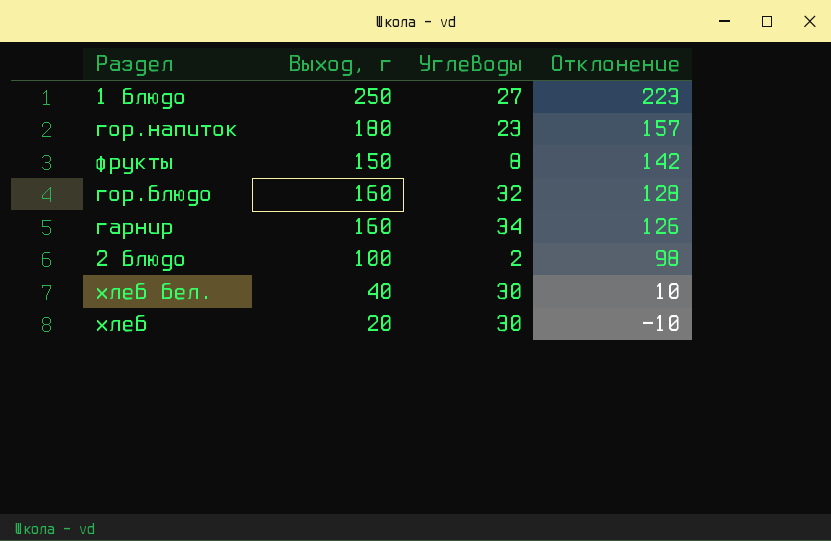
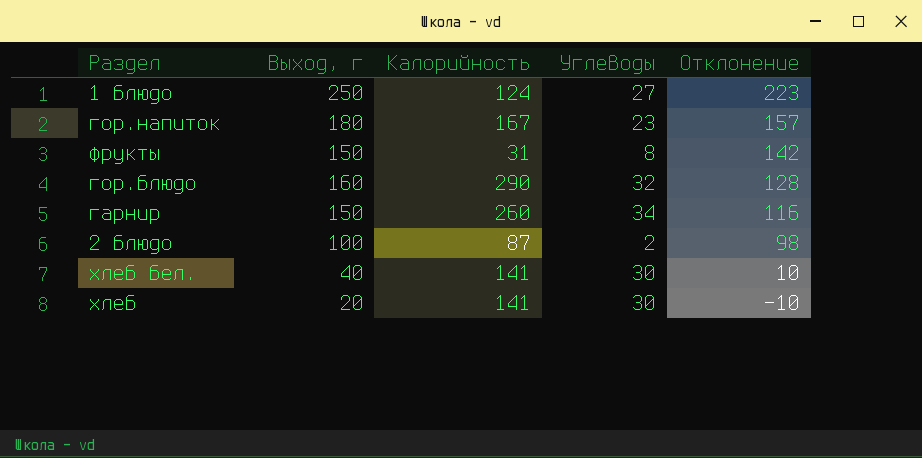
column Калорийность | position: none -> 3
гарнир | Выход, г: 160 -> 150
гарнир | Отклонение: 126 -> 116

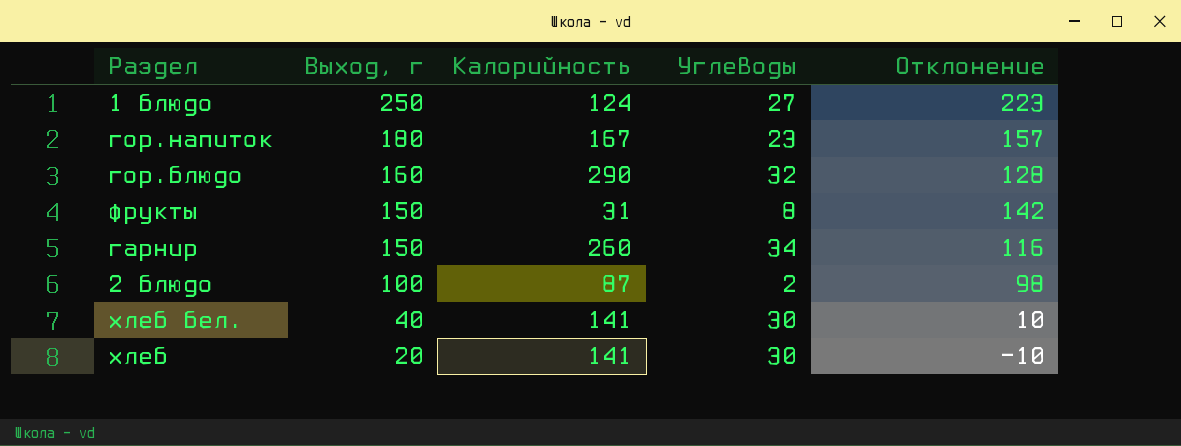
row order: Отклонение descending -> Выход, г descending

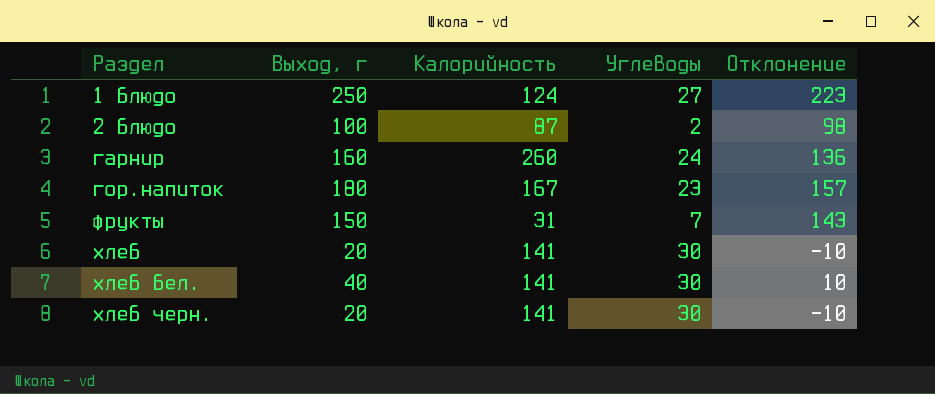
row order: Выход, г descending -> Раздел ascending
row гор.блюдо: 160 | 290 | 32 | 128 -> none
гарнир | Выход, г: 150 -> 160
гарнир | Углеводы: 34 -> 24
гарнир | Отклонение: 116 -> 136
фрукты | Углеводы: 8 -> 7
фрукты | Отклонение: 142 -> 143
row хлеб черн.: none -> 20 | 141 | 30 | -10

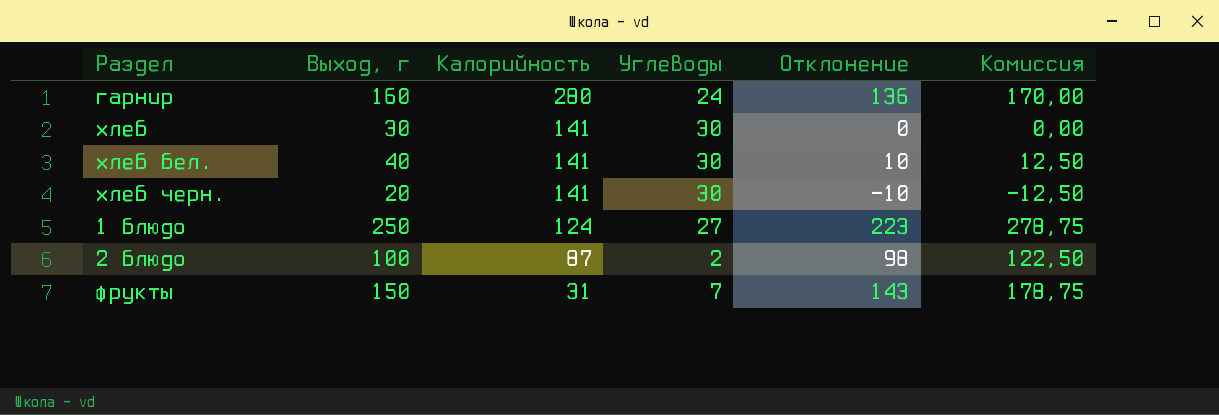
row order: Раздел ascending -> Калорийность descending
column Комиссия | formula: none -> [Отклонение] * 1,25
row гор.напиток: 180 | 167 | 23 | 157 -> none
гарнир | Калорийность: 260 -> 280
хлеб | Выход, г: 20 -> 30
хлеб | Отклонение: -10 -> 0

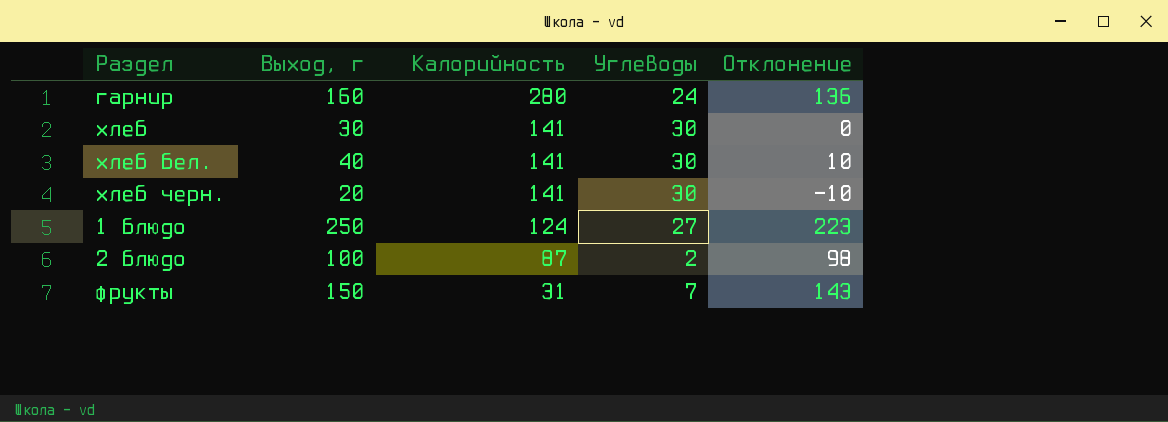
column Комиссия | formula: [Отклонение] * 1,25 -> none

